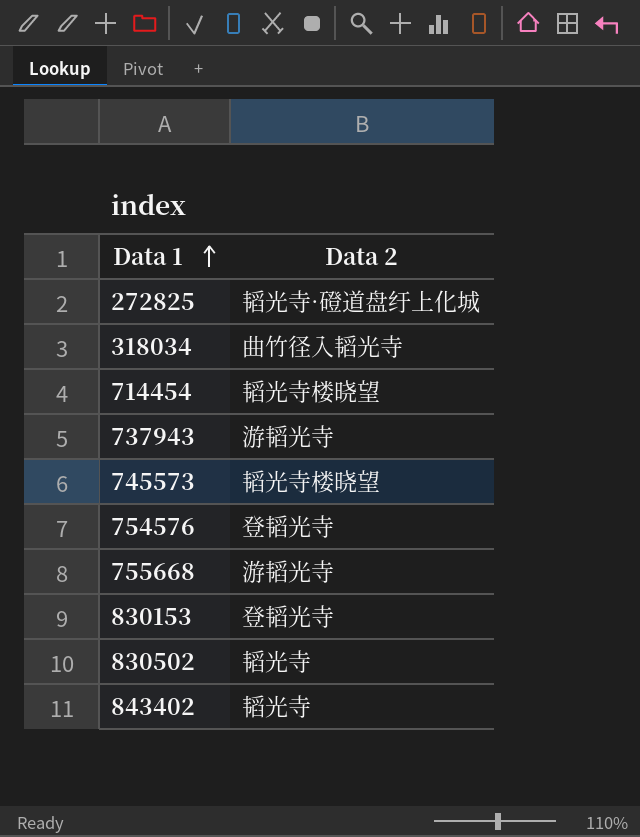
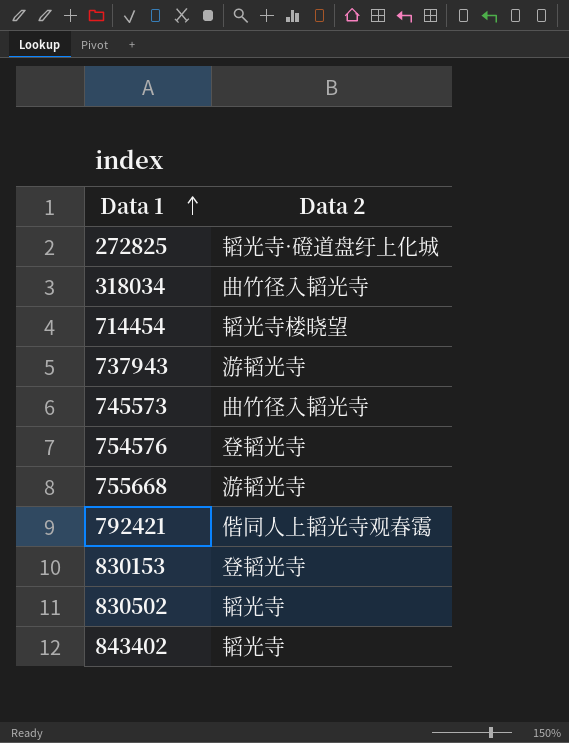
745573 | Data 2: 韬光寺楼晓望 -> 曲竹径入韬光寺
row 792421: none -> 偕同人上韬光寺观春霭

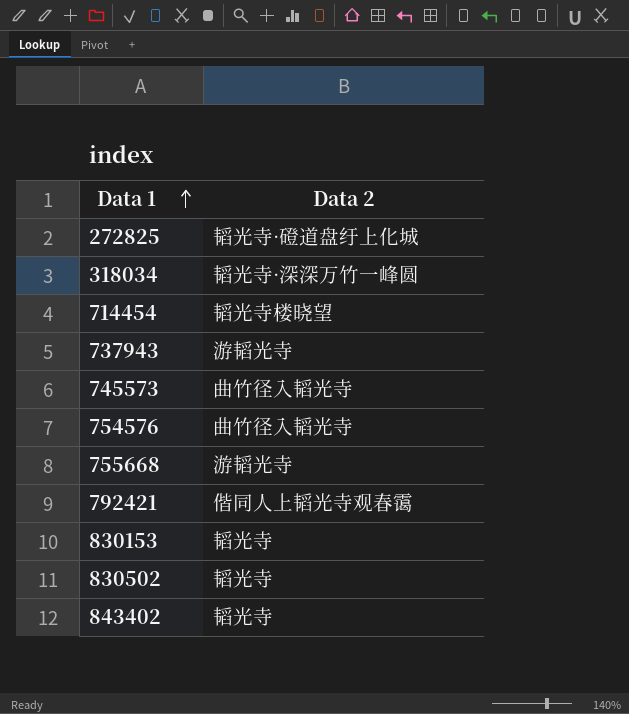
318034 | Data 2: 曲竹径入韬光寺 -> 韬光寺·深深万竹一峰圆
754576 | Data 2: 登韬光寺 -> 曲竹径入韬光寺
830153 | Data 2: 登韬光寺 -> 韬光寺

